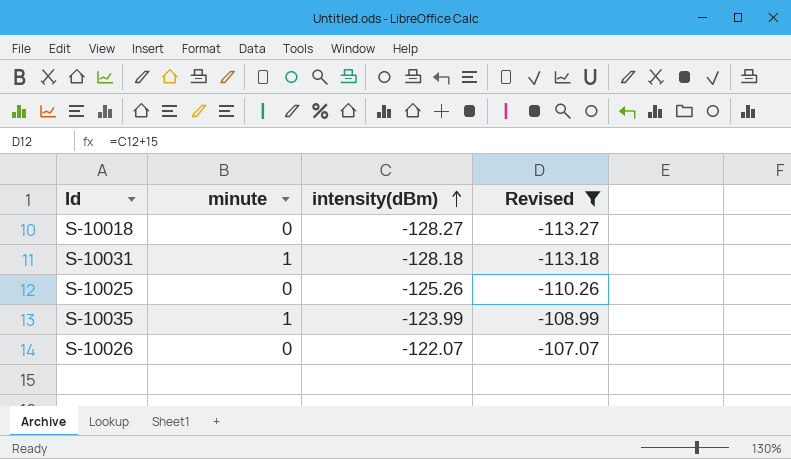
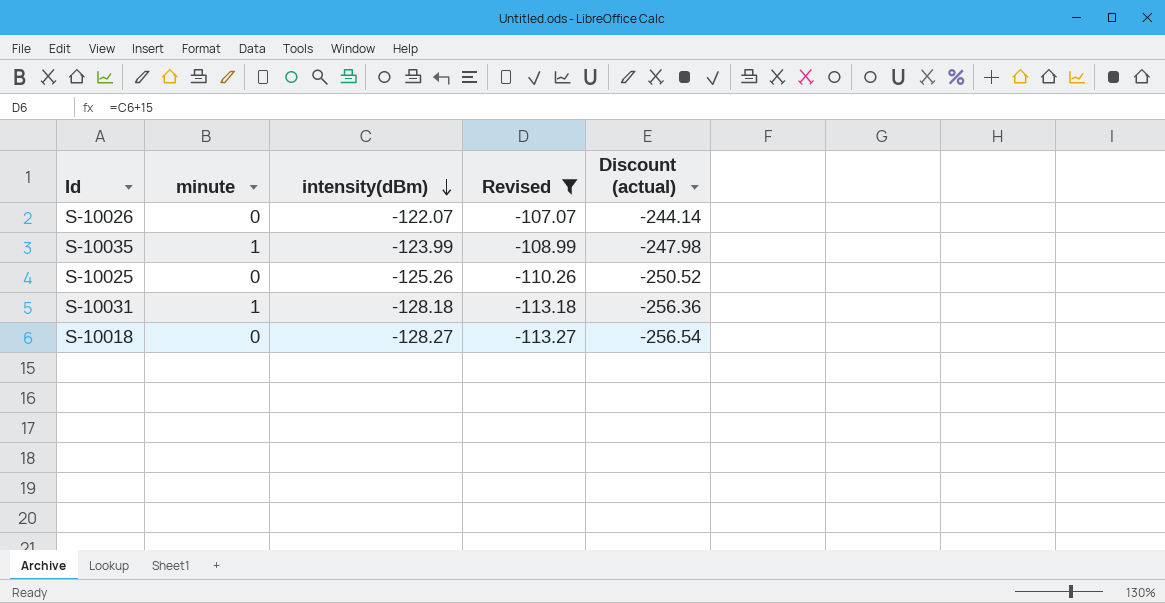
row order: intensity(dBm) ascending -> intensity(dBm) descending
column Discount (actual) | formula: none -> [intensity(dBm)] * 2

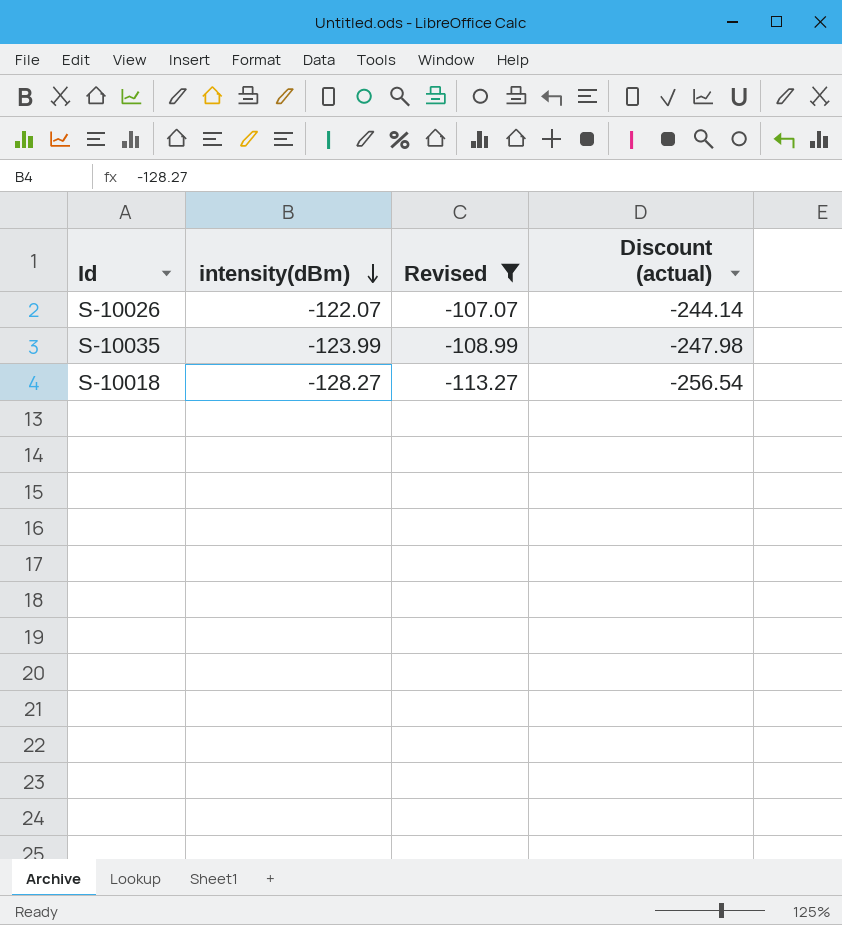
column minute | position: 2 -> none
row S-10025: 0 | -125.26 | -110.26 | -250.52 -> none
row S-10031: 1 | -128.18 | -113.18 | -256.36 -> none

